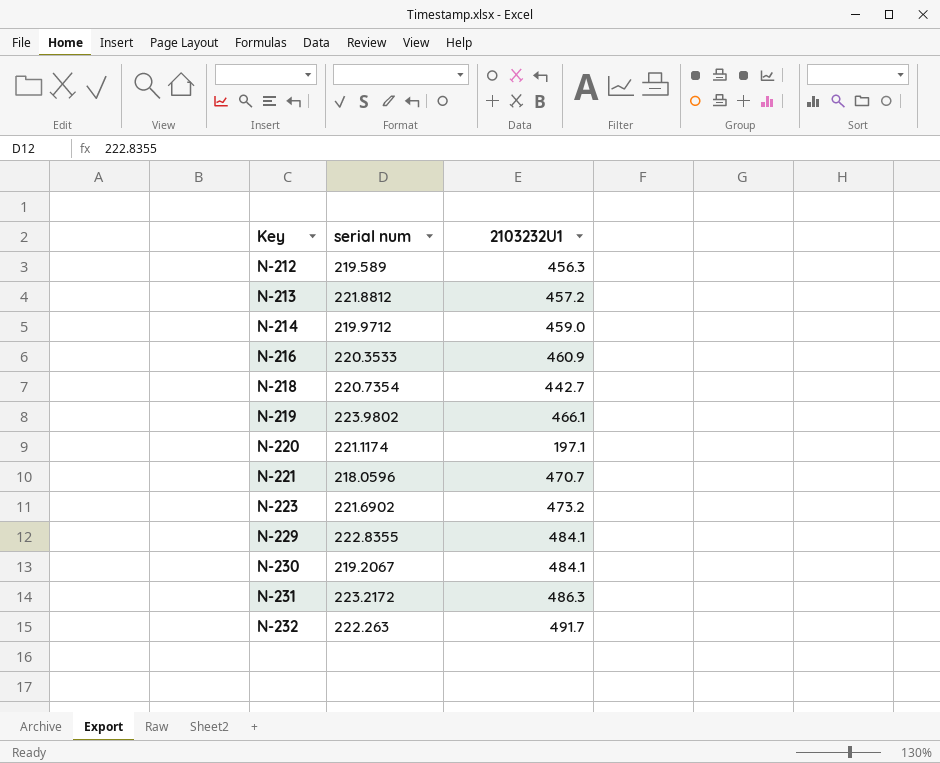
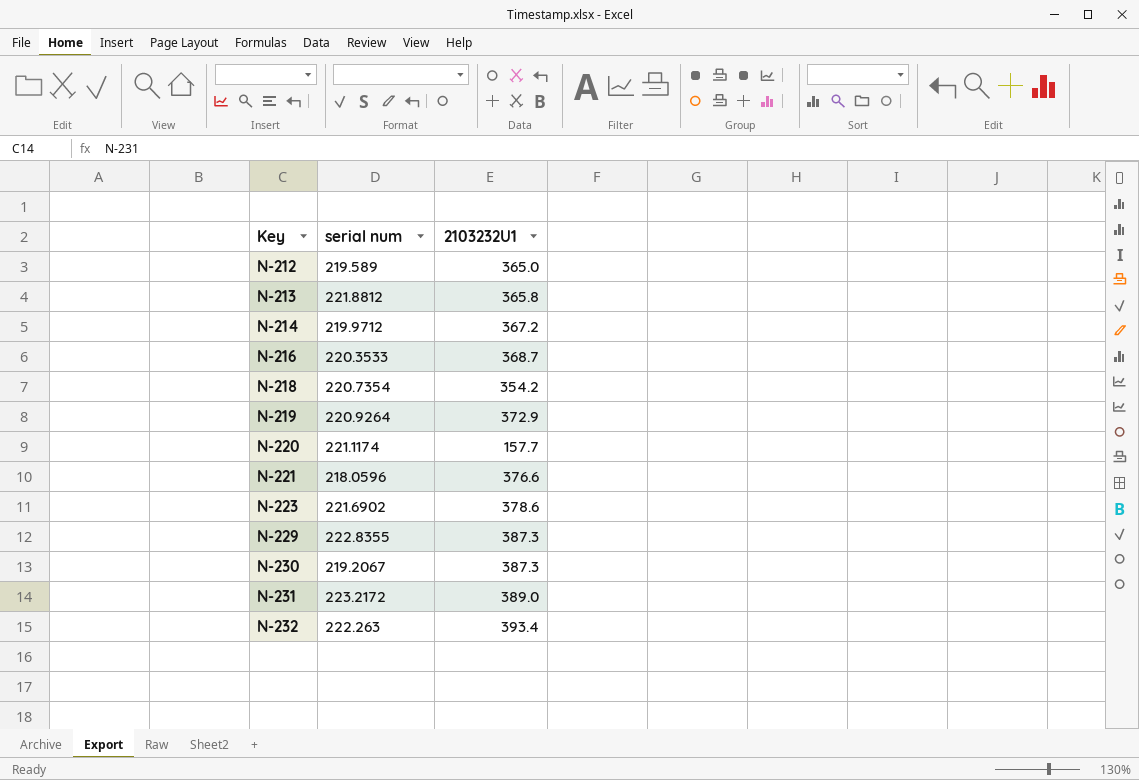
N-212 | 2103232U1: 456.3 -> 365.0
N-213 | 2103232U1: 457.2 -> 365.8
N-214 | 2103232U1: 459.0 -> 367.2
N-216 | 2103232U1: 460.9 -> 368.7
N-218 | 2103232U1: 442.7 -> 354.2
N-219 | serial num: 223.9802 -> 220.9264
N-219 | 2103232U1: 466.1 -> 372.9
N-220 | 2103232U1: 197.1 -> 157.7
N-221 | 2103232U1: 470.7 -> 376.6
N-223 | 2103232U1: 473.2 -> 378.6
N-229 | 2103232U1: 484.1 -> 387.3
N-230 | 2103232U1: 484.1 -> 387.3
N-231 | 2103232U1: 486.3 -> 389.0
N-232 | 2103232U1: 491.7 -> 393.4

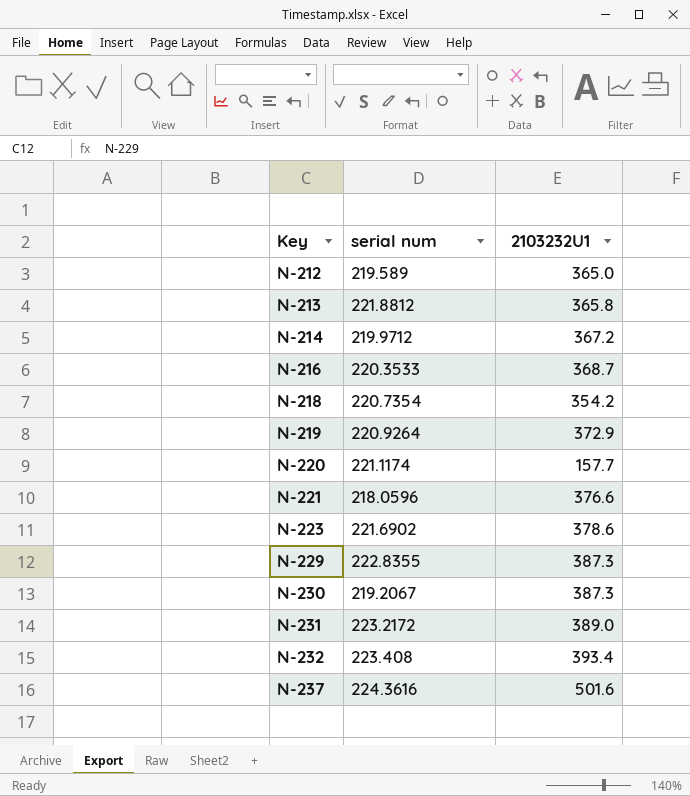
N-232 | serial num: 222.263 -> 223.408
row N-237: none -> 224.3616 | 501.6

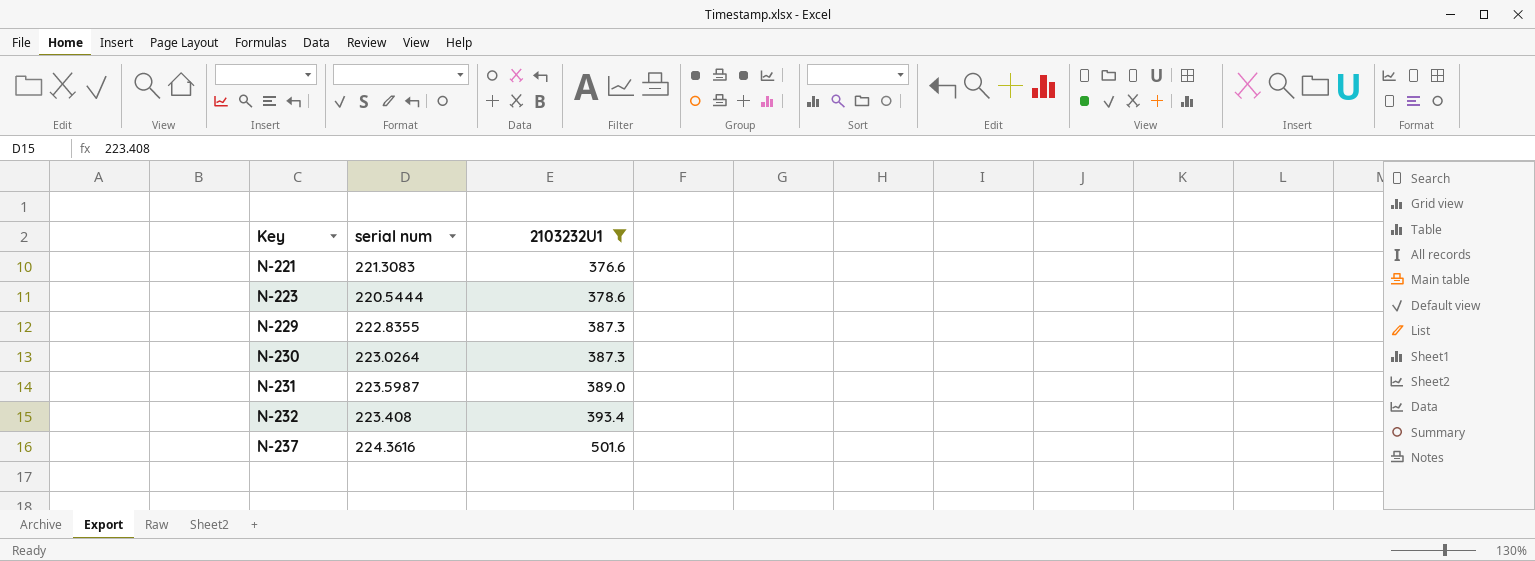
filter: none -> 2103232U1 >= 376.6
N-221 | serial num: 218.0596 -> 221.3083
N-223 | serial num: 221.6902 -> 220.5444
N-230 | serial num: 219.2067 -> 223.0264
N-231 | serial num: 223.2172 -> 223.5987

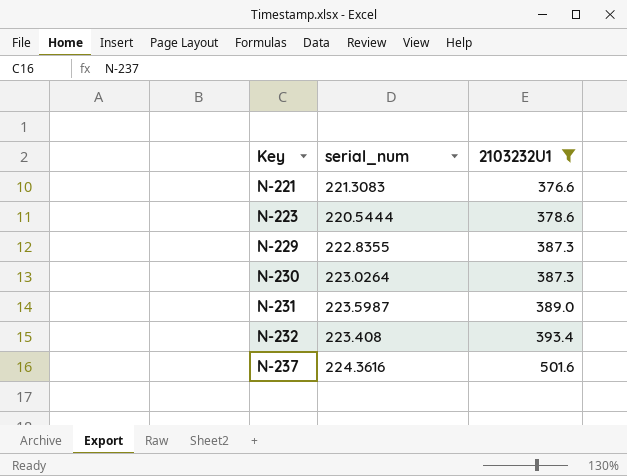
column name: serial num -> serial_num

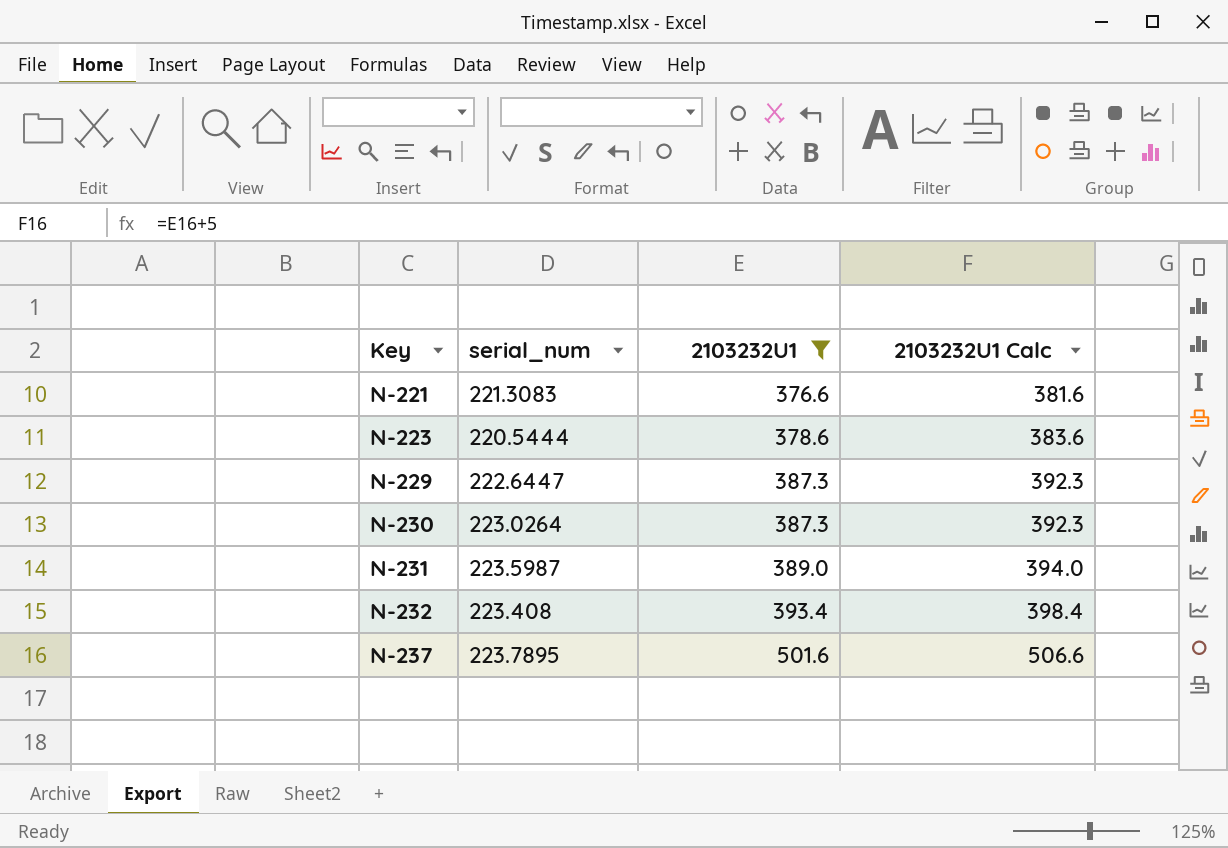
column 2103232U1 Calc | formula: none -> [2103232U1] + 5
N-229 | serial_num: 222.8355 -> 222.6447
N-237 | serial_num: 224.3616 -> 223.7895

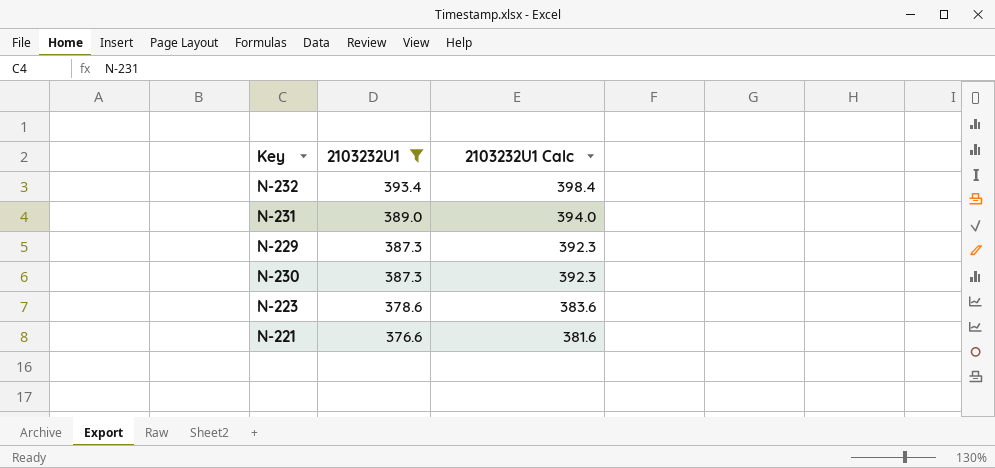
row order: Key ascending -> 2103232U1 descending
column serial_num | position: 2 -> none
row N-237: 223.7895 | 501.6 | 506.6 -> none

